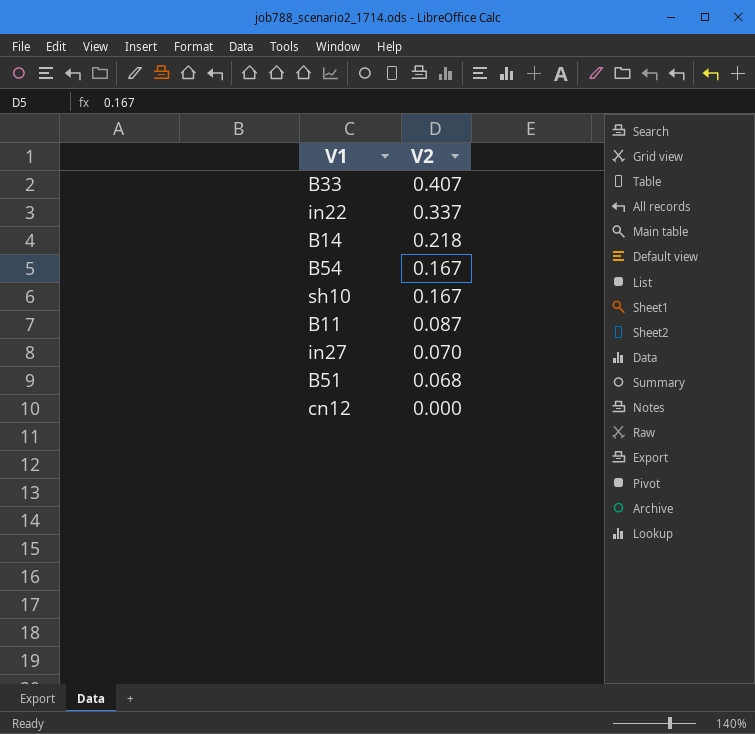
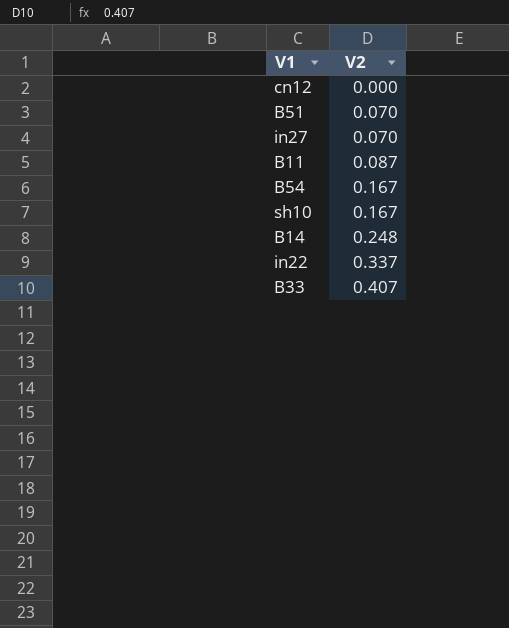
row order: V2 descending -> V2 ascending
B51 | V2: 0.068 -> 0.070
B14 | V2: 0.218 -> 0.248

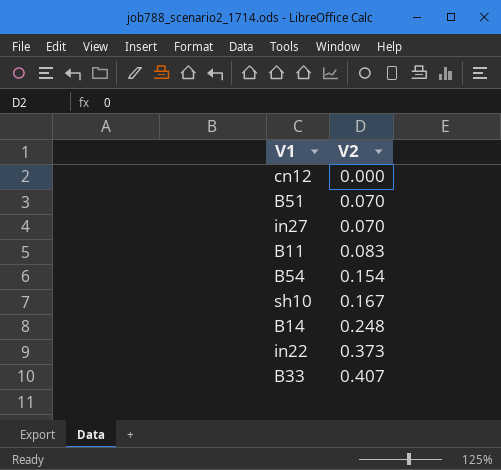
B11 | V2: 0.087 -> 0.083
B54 | V2: 0.167 -> 0.154
in22 | V2: 0.337 -> 0.373

